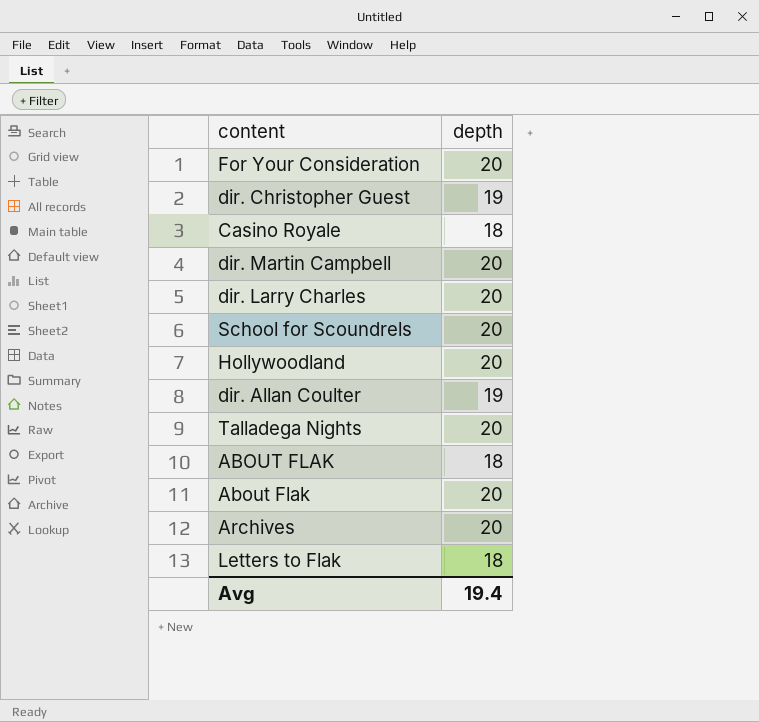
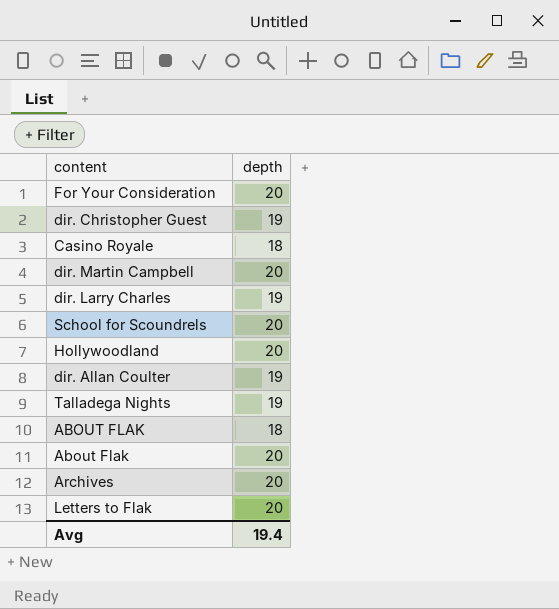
dir. Larry Charles | depth: 20 -> 19
Talladega Nights | depth: 20 -> 19
Letters to Flak | depth: 18 -> 20

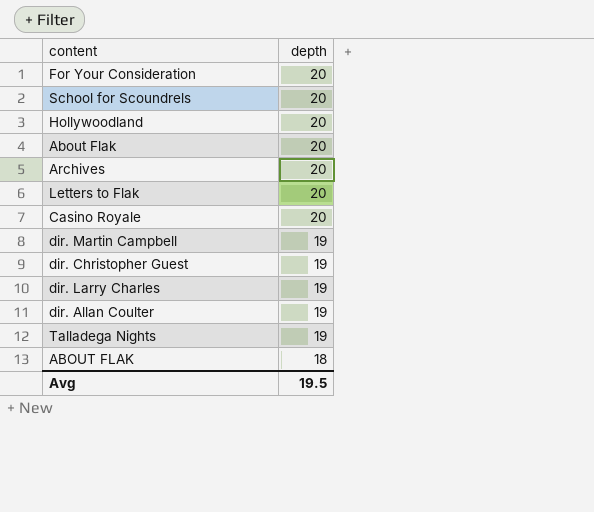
row order: none -> depth descending
Casino Royale | depth: 18 -> 20
dir. Martin Campbell | depth: 20 -> 19
Avg | depth: 19.4 -> 19.5

